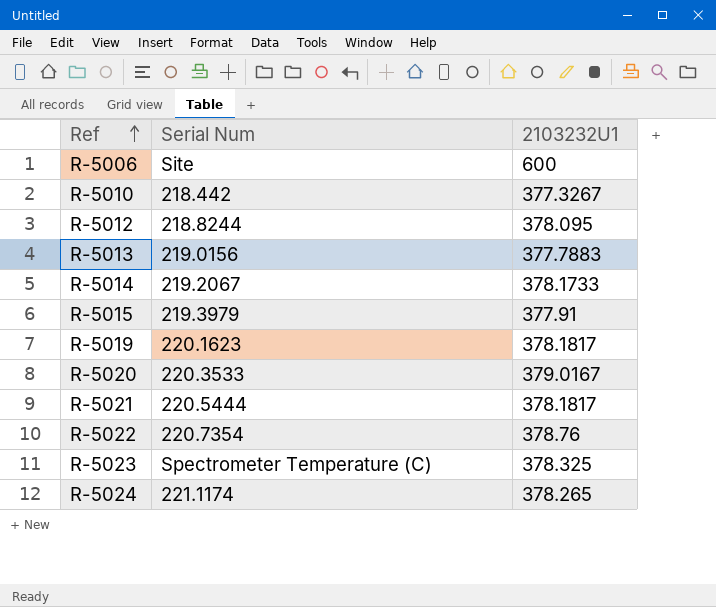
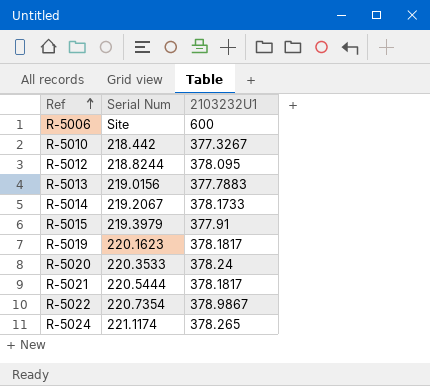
row R-5023: Spectrometer Temperature (C) | 378.325 -> none
R-5020 | 2103232U1: 379.0167 -> 378.24
R-5022 | 2103232U1: 378.76 -> 378.9867

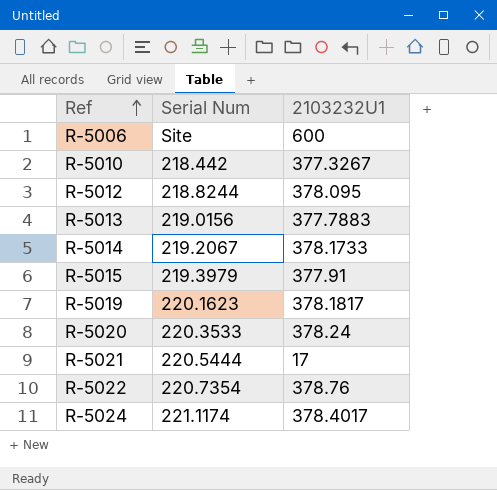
R-5021 | 2103232U1: 378.1817 -> 17
R-5022 | 2103232U1: 378.9867 -> 378.76
R-5024 | 2103232U1: 378.265 -> 378.4017

